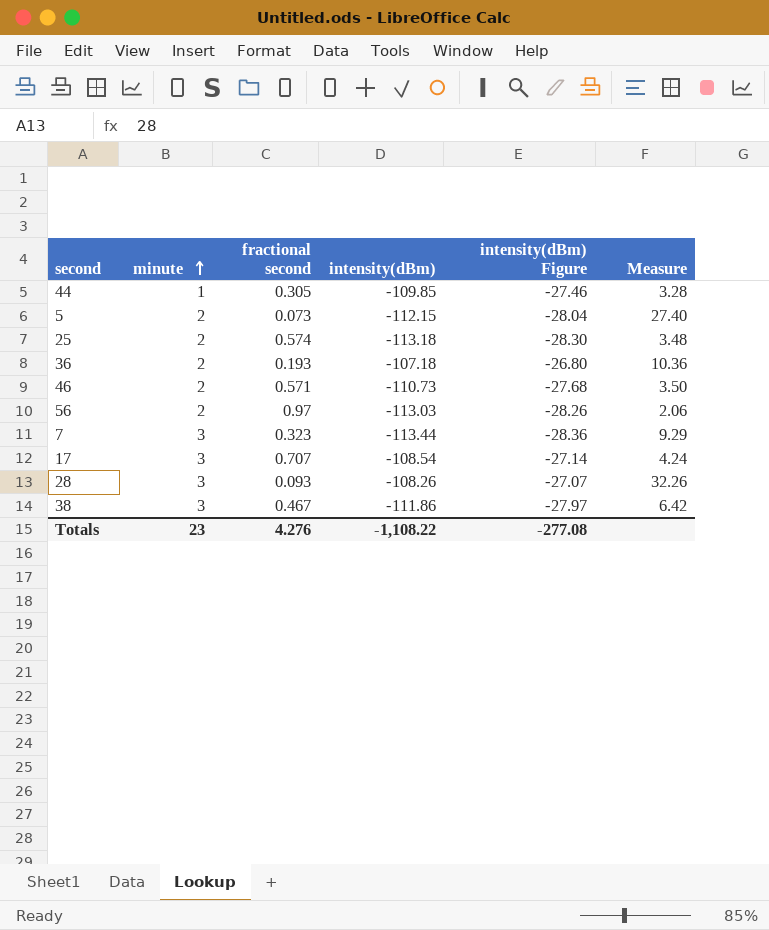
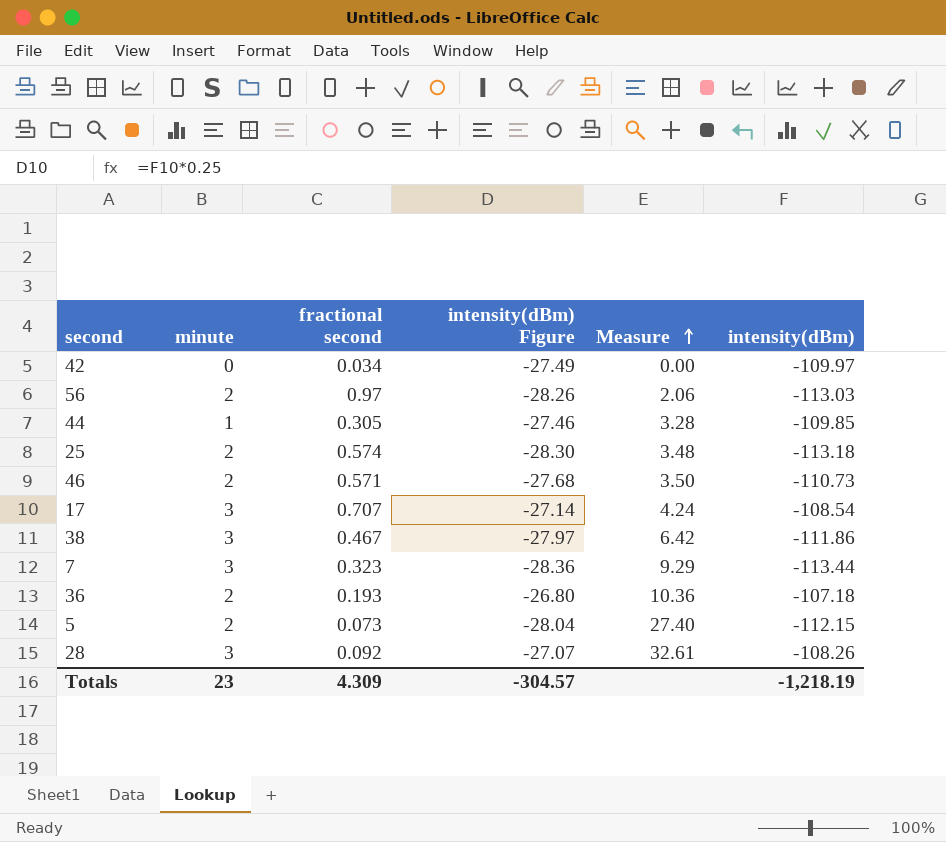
row order: minute ascending -> Measure ascending
column intensity(dBm) | position: 4 -> 6
row 42: none -> 0 | 0.034 | -27.49 | 0.00 | -109.97
28 | fractional second: 0.093 -> 0.092
28 | Measure: 32.26 -> 32.61
Totals | fractional second: 4.276 -> 4.309
Totals | intensity(dBm) Figure: -277.08 -> -304.57
Totals | intensity(dBm): -1,108.22 -> -1,218.19

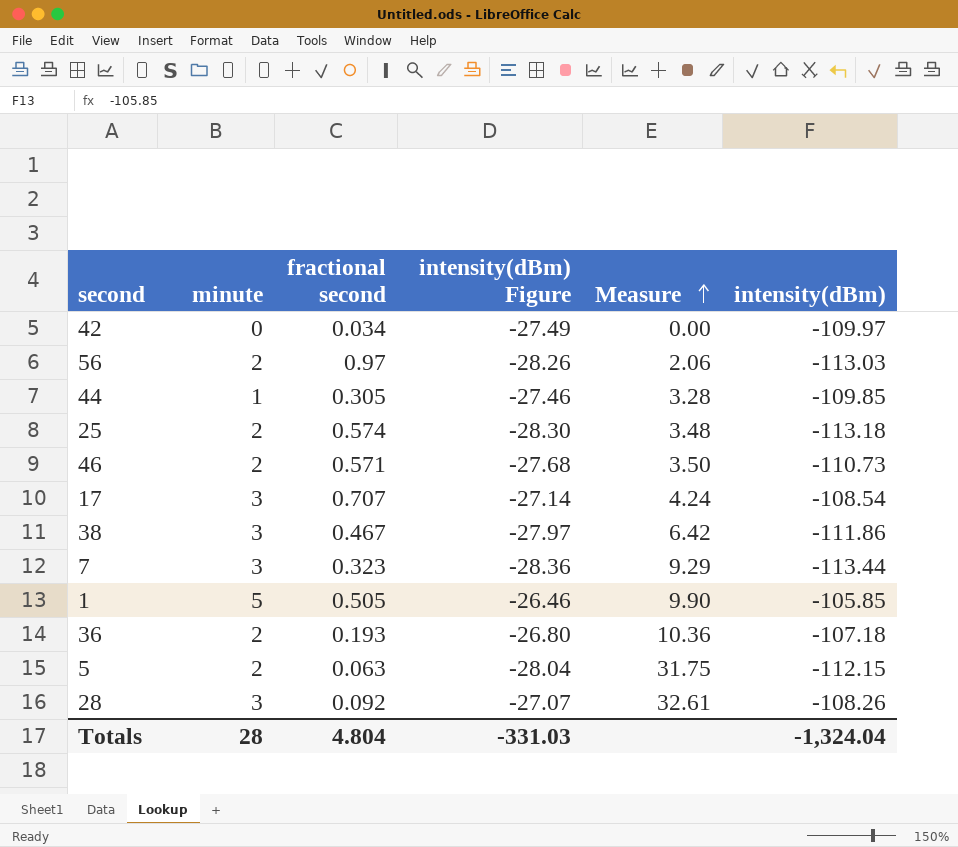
row 1: none -> 5 | 0.505 | -26.46 | 9.90 | -105.85
5 | fractional second: 0.073 -> 0.063
5 | Measure: 27.40 -> 31.75
Totals | minute: 23 -> 28
Totals | fractional second: 4.309 -> 4.804
Totals | intensity(dBm) Figure: -304.57 -> -331.03
Totals | intensity(dBm): -1,218.19 -> -1,324.04

